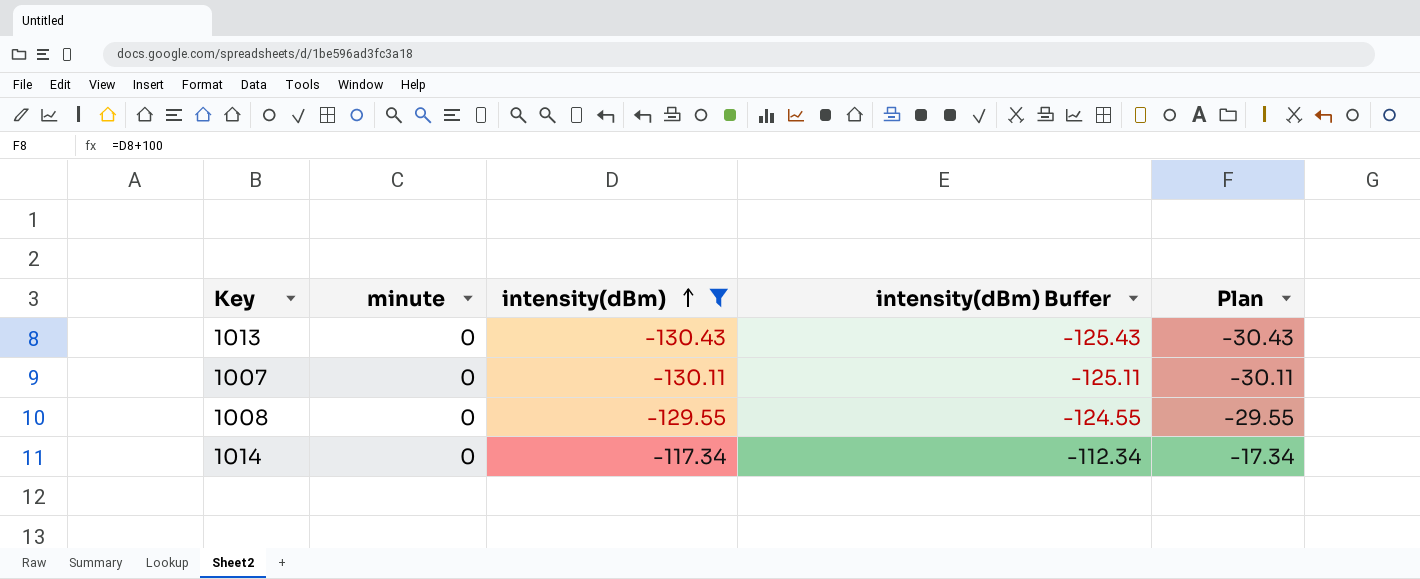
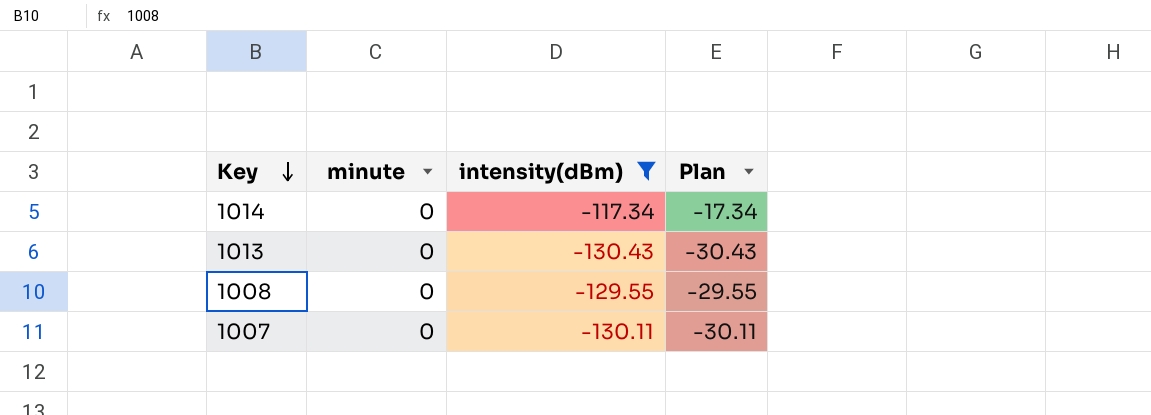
row order: intensity(dBm) ascending -> Key descending
column intensity(dBm) Buffer | formula: [intensity(dBm)] + 5 -> none

